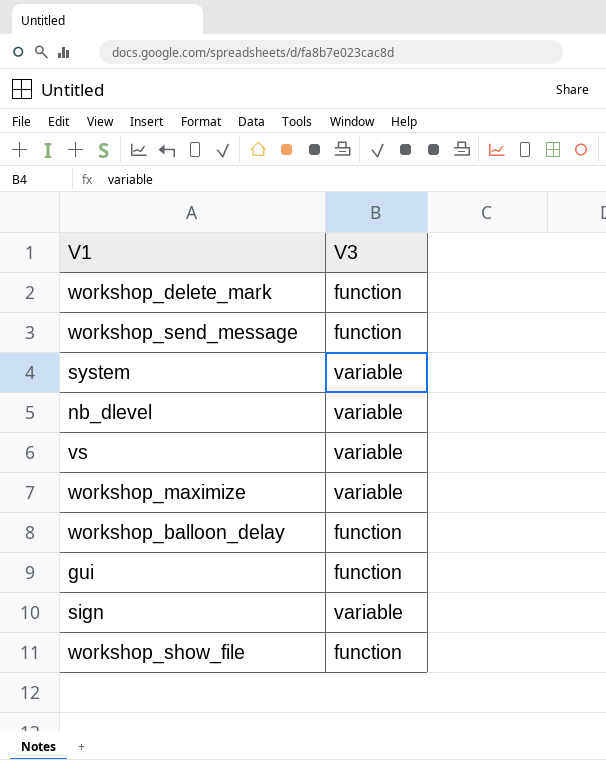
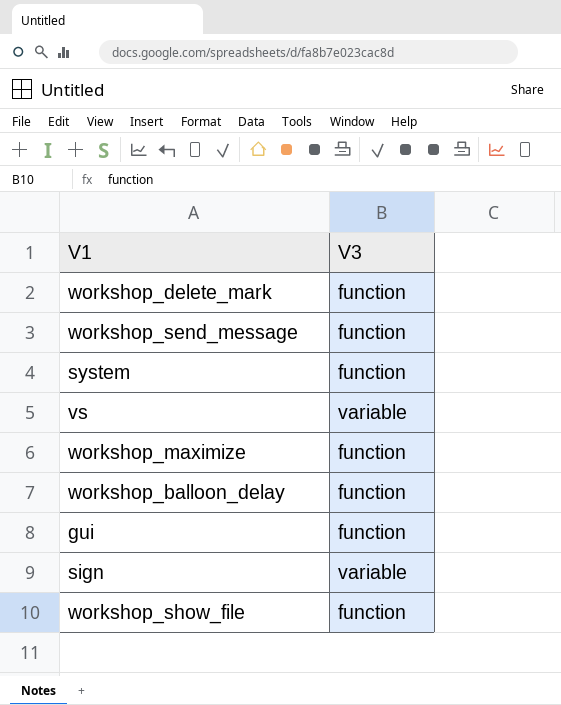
row nb_dlevel: variable -> none
system | V3: variable -> function
workshop_maximize | V3: variable -> function

